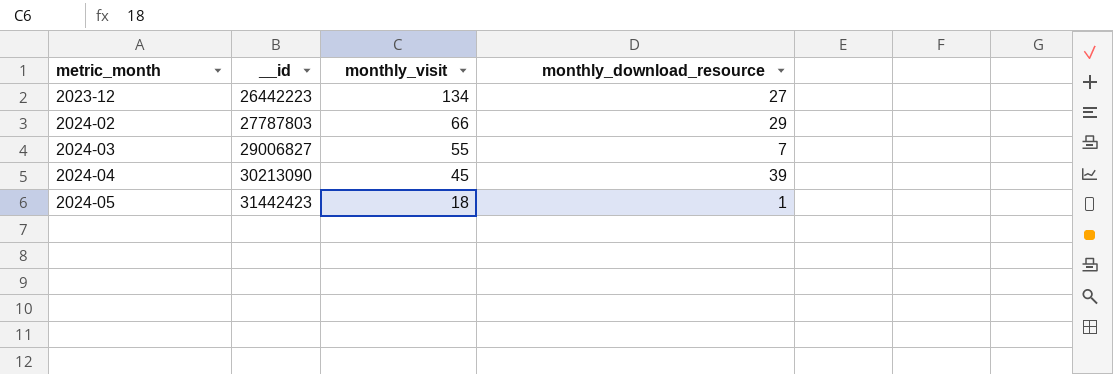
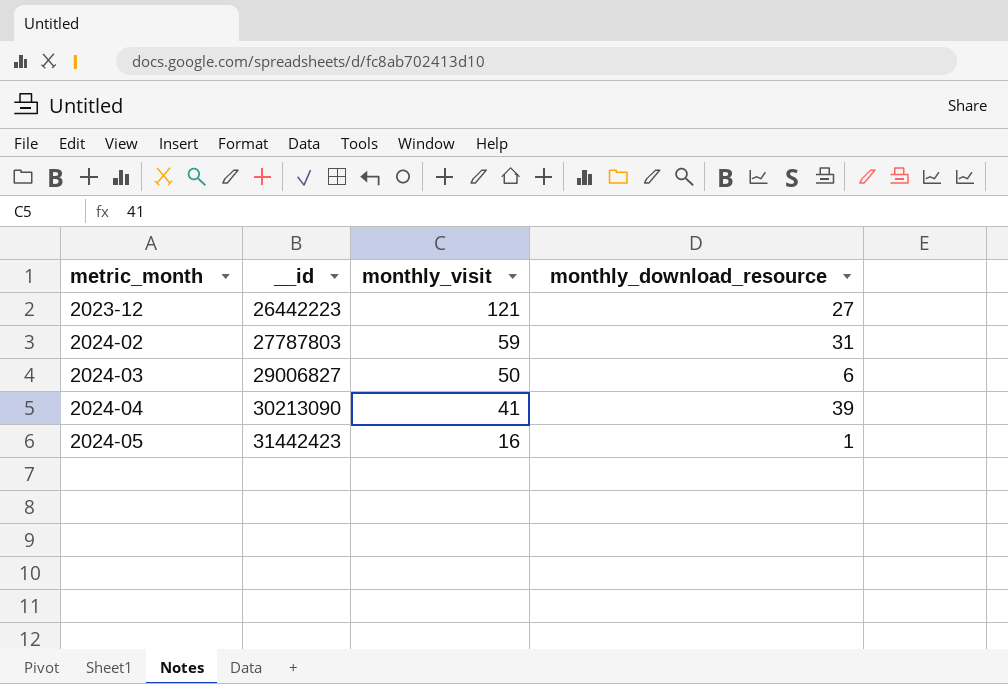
2023-12 | monthly_visit: 134 -> 121
2024-02 | monthly_visit: 66 -> 59
2024-02 | monthly_download_resource: 29 -> 31
2024-03 | monthly_visit: 55 -> 50
2024-03 | monthly_download_resource: 7 -> 6
2024-04 | monthly_visit: 45 -> 41
2024-05 | monthly_visit: 18 -> 16

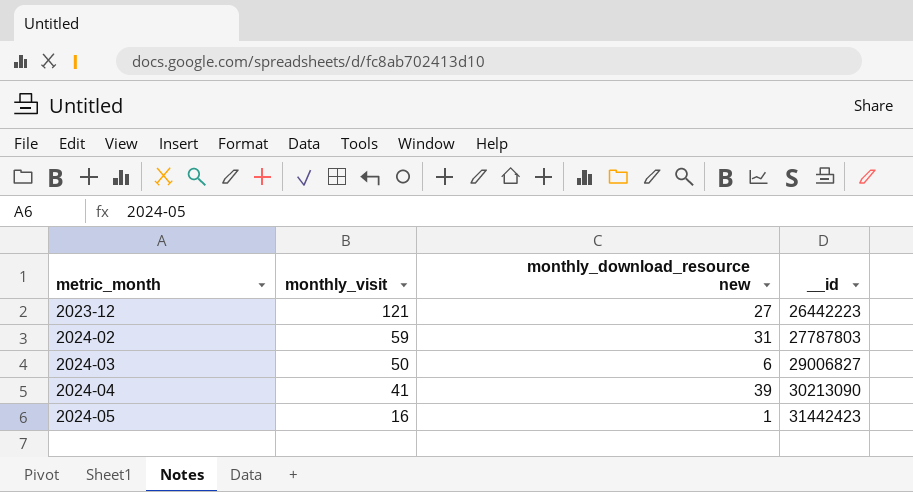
column name: monthly_download_resource -> monthly_download_resource new
column __id | position: 2 -> 4

